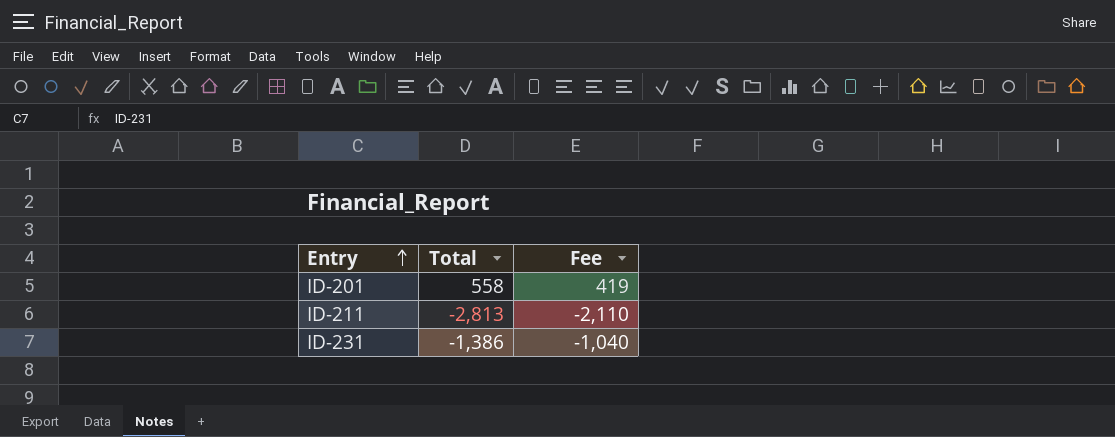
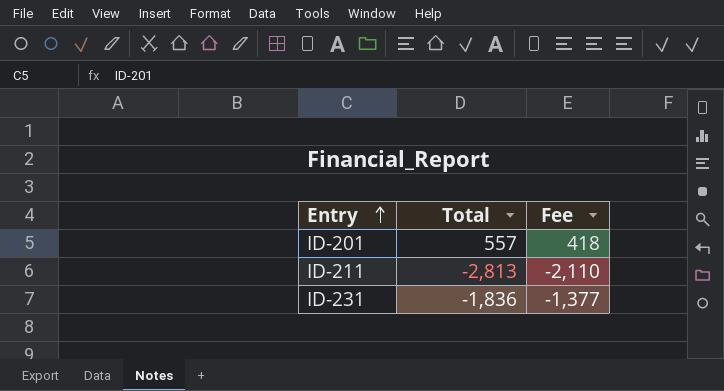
ID-201 | Total: 558 -> 557
ID-201 | Fee: 419 -> 418
ID-231 | Total: -1,386 -> -1,836
ID-231 | Fee: -1,040 -> -1,377

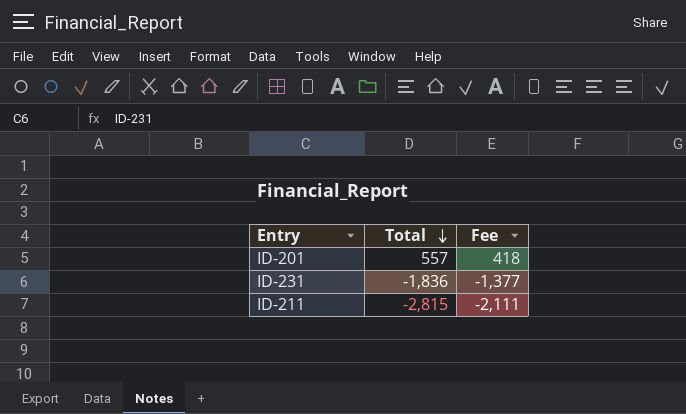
row order: Entry ascending -> Total descending
ID-211 | Total: -2,813 -> -2,815
ID-211 | Fee: -2,110 -> -2,111

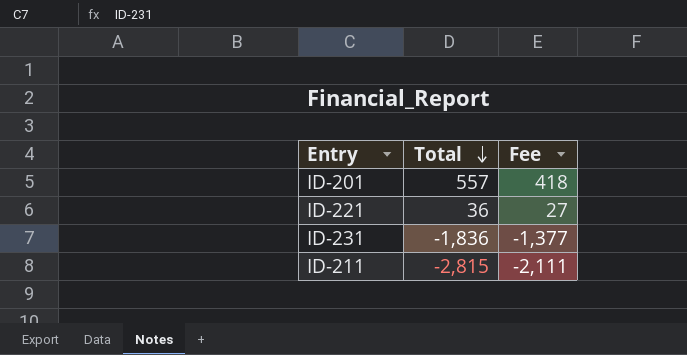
row ID-221: none -> 36 | 27

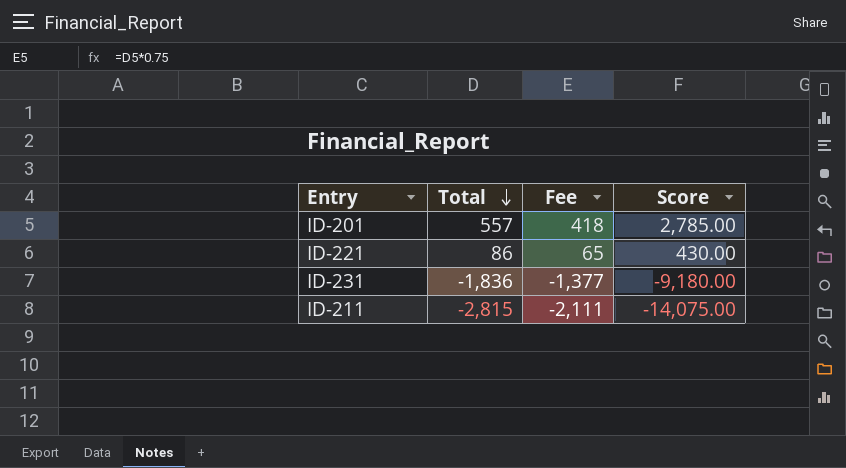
column Score | formula: none -> [Total] * 5
ID-221 | Total: 36 -> 86
ID-221 | Fee: 27 -> 65

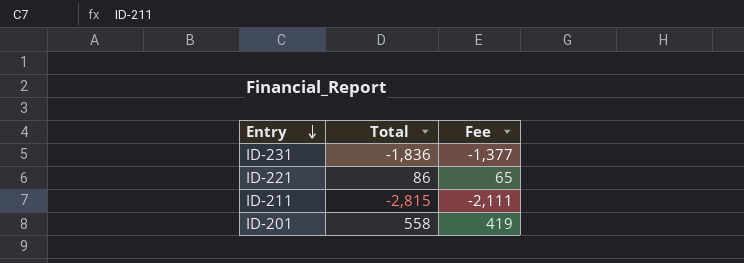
row order: Total descending -> Entry descending
column Score | formula: [Total] * 5 -> none
ID-201 | Total: 557 -> 558
ID-201 | Fee: 418 -> 419

